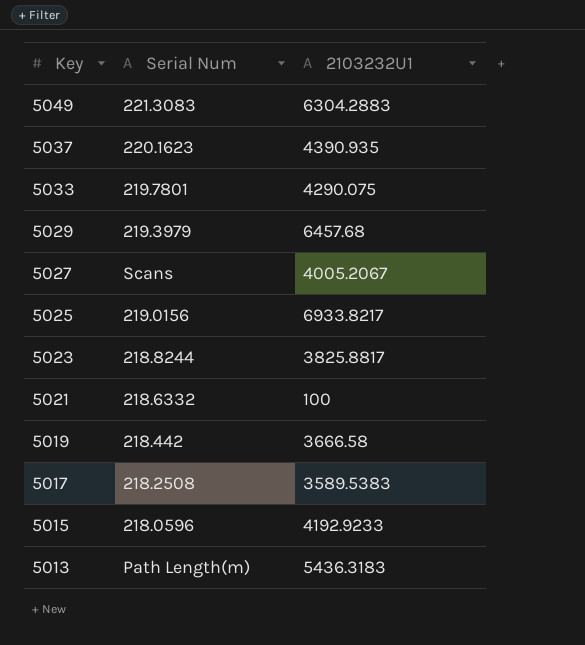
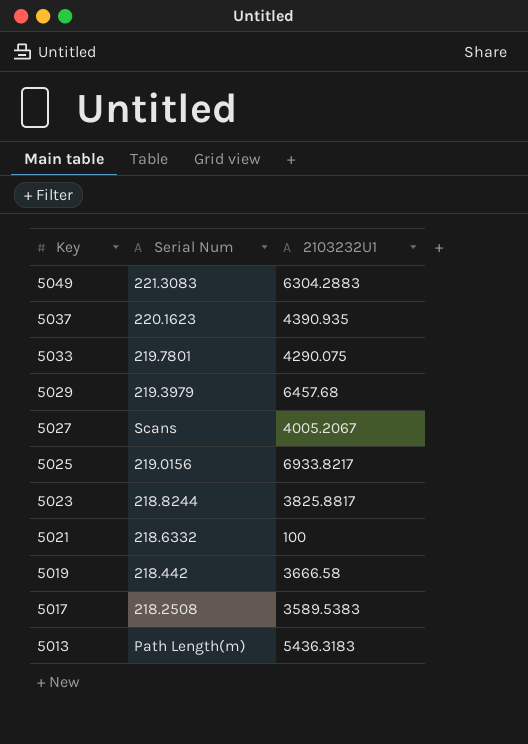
row 5015: 218.0596 | 4192.9233 -> none

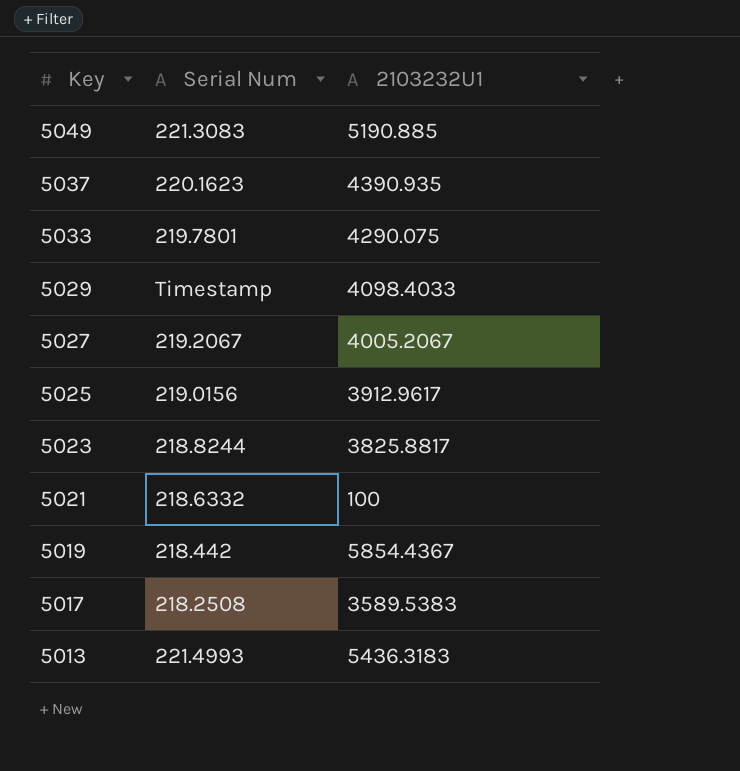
5049 | 2103232U1: 6304.2883 -> 5190.885
5029 | Serial Num: 219.3979 -> Timestamp
5029 | 2103232U1: 6457.68 -> 4098.4033
5027 | Serial Num: Scans -> 219.2067
5025 | 2103232U1: 6933.8217 -> 3912.9617
5019 | 2103232U1: 3666.58 -> 5854.4367
5013 | Serial Num: Path Length(m) -> 221.4993

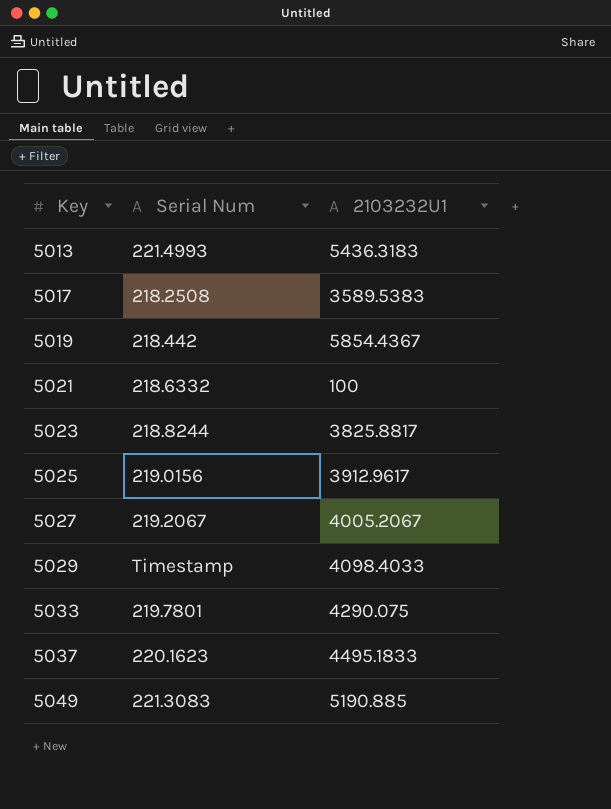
row order: Key descending -> Key ascending
5037 | 2103232U1: 4390.935 -> 4495.1833

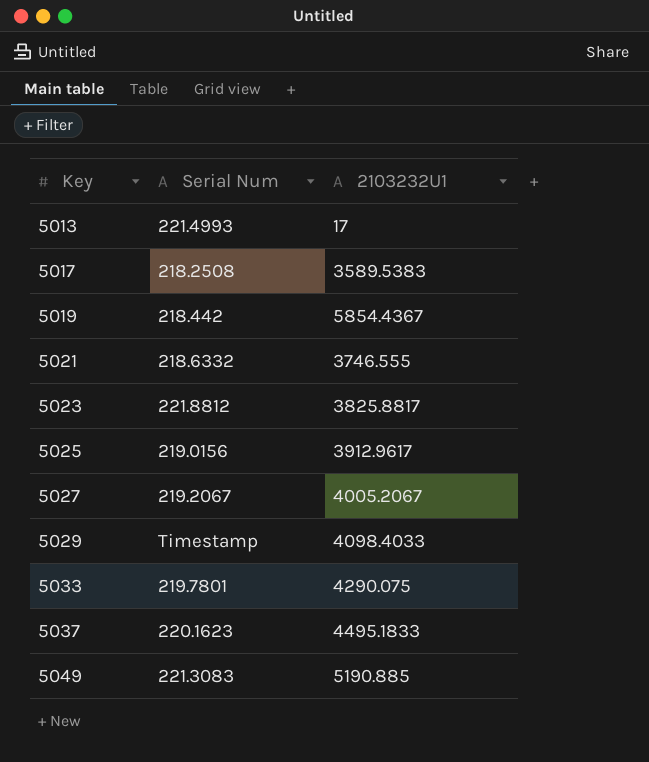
5013 | 2103232U1: 5436.3183 -> 17
5021 | 2103232U1: 100 -> 3746.555
5023 | Serial Num: 218.8244 -> 221.8812

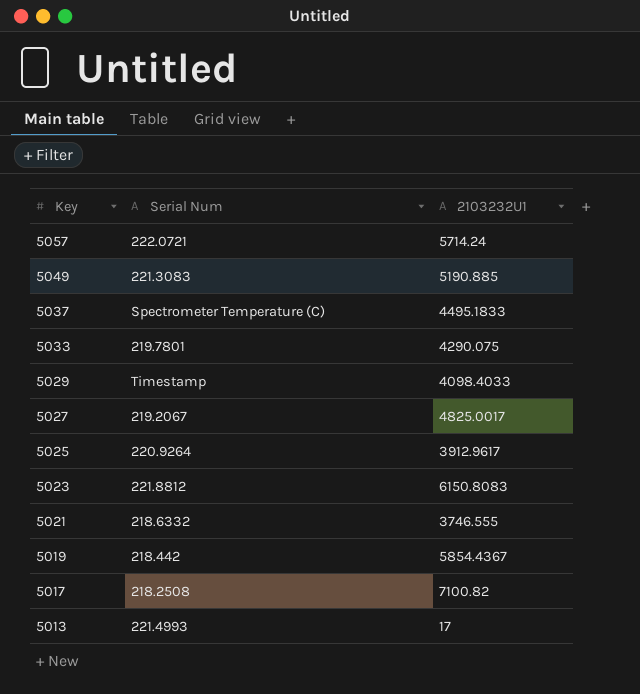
row order: Key ascending -> Key descending
row 5057: none -> 222.0721 | 5714.24
5037 | Serial Num: 220.1623 -> Spectrometer Temperature (C)
5027 | 2103232U1: 4005.2067 -> 4825.0017
5025 | Serial Num: 219.0156 -> 220.9264
5023 | 2103232U1: 3825.8817 -> 6150.8083
5017 | 2103232U1: 3589.5383 -> 7100.82

